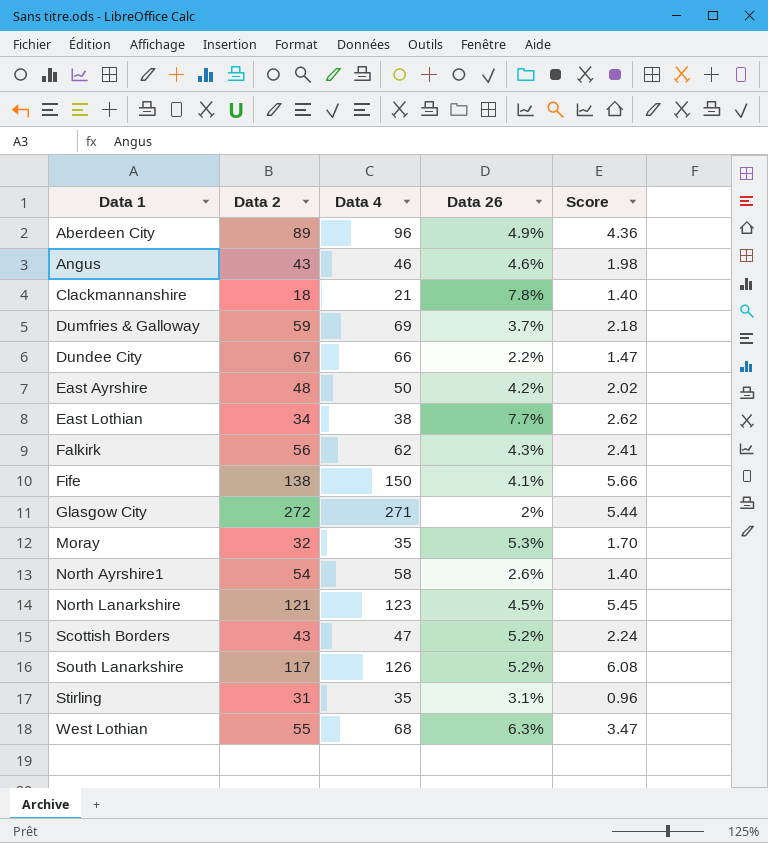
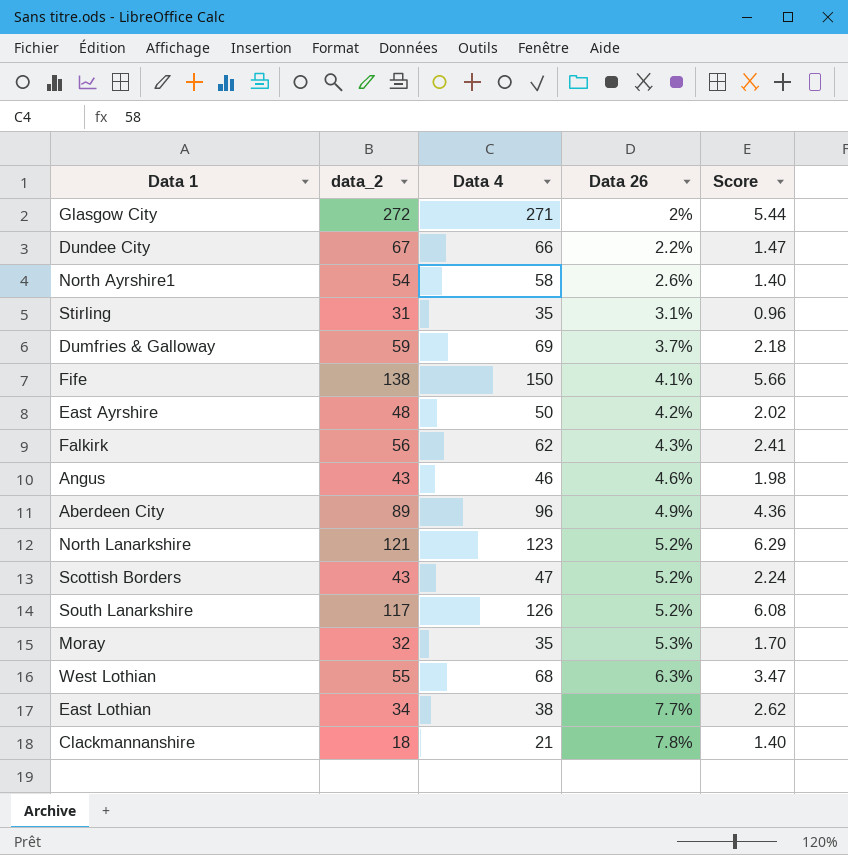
row order: Data 1 ascending -> Data 26 ascending
column name: Data 2 -> data_2
North Lanarkshire | Data 26: 4.5% -> 5.2%
North Lanarkshire | Score: 5.45 -> 6.29

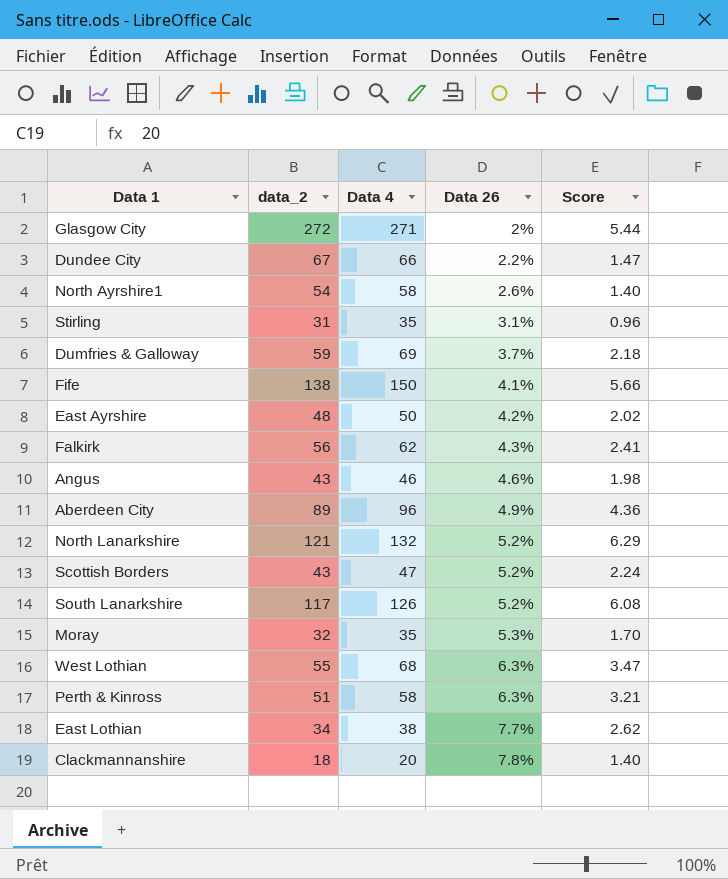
North Lanarkshire | Data 4: 123 -> 132
row Perth & Kinross: none -> 51 | 58 | 6.3% | 3.21
Clackmannanshire | Data 4: 21 -> 20

